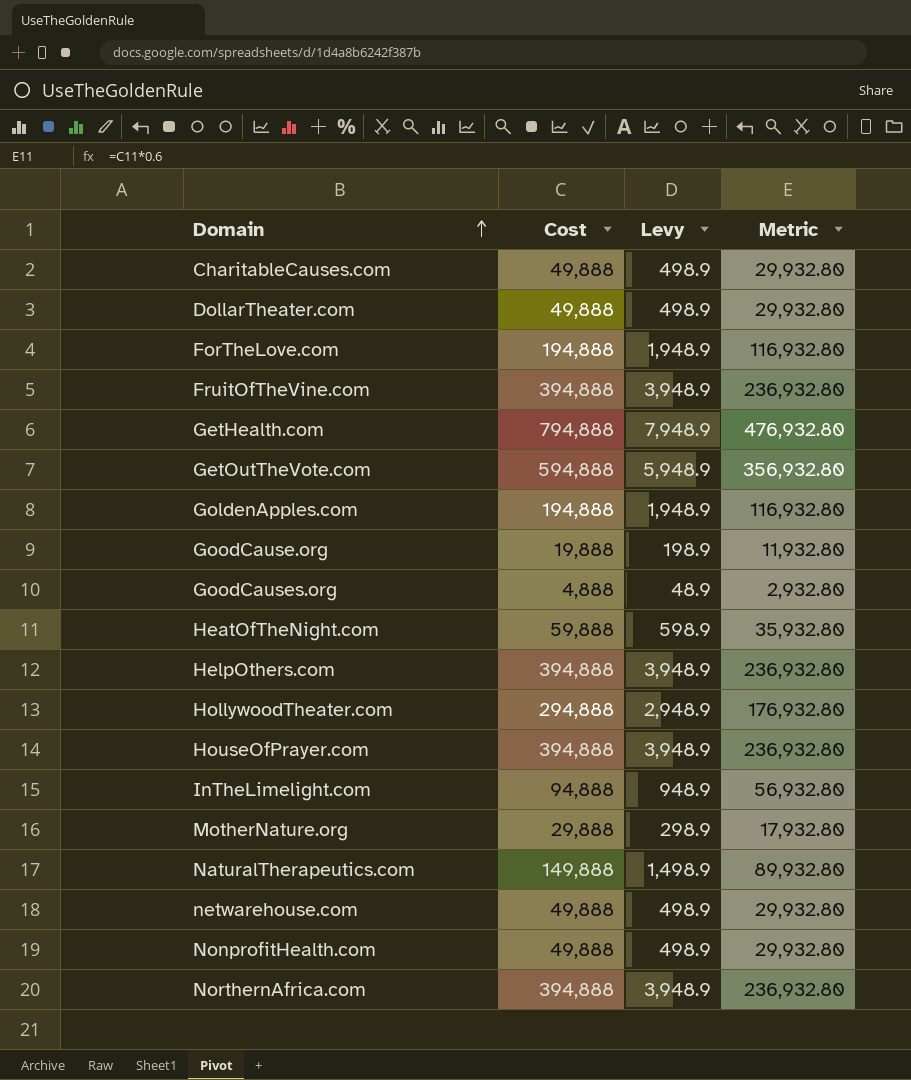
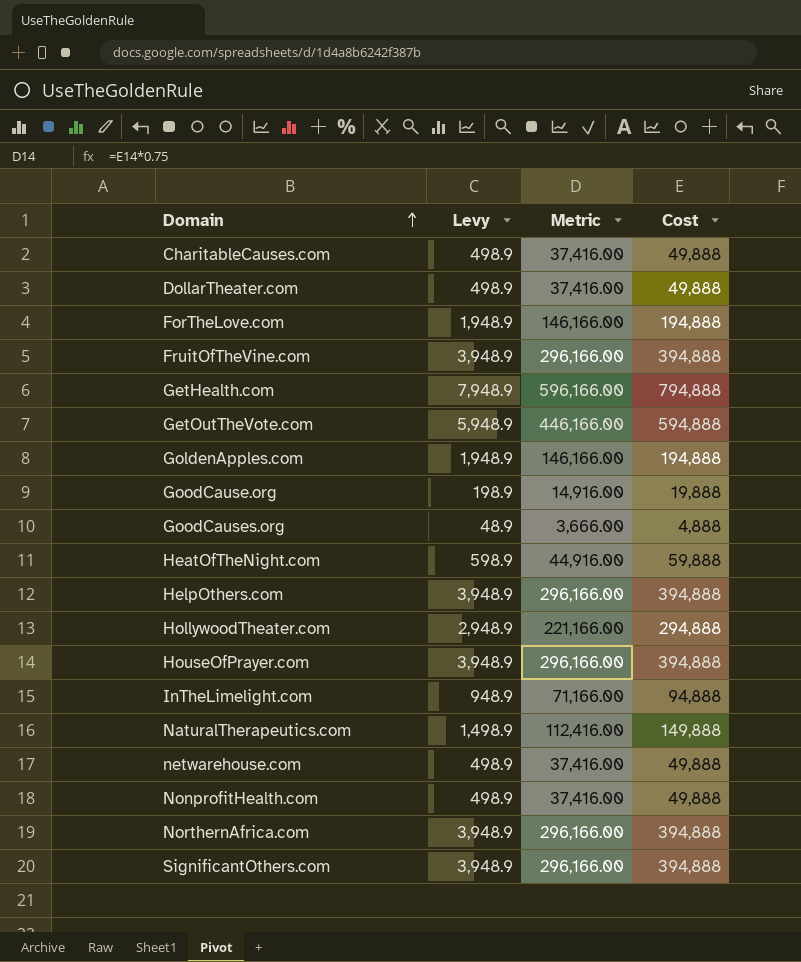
column Metric | formula: [Cost] * 0.6 -> [Cost] * 0.75
column Cost | position: 2 -> 4
row MotherNature.org: 29,888 | 298.9 | 17,932.80 -> none
row SignificantOthers.com: none -> 3,948.9 | 296,166.00 | 394,888

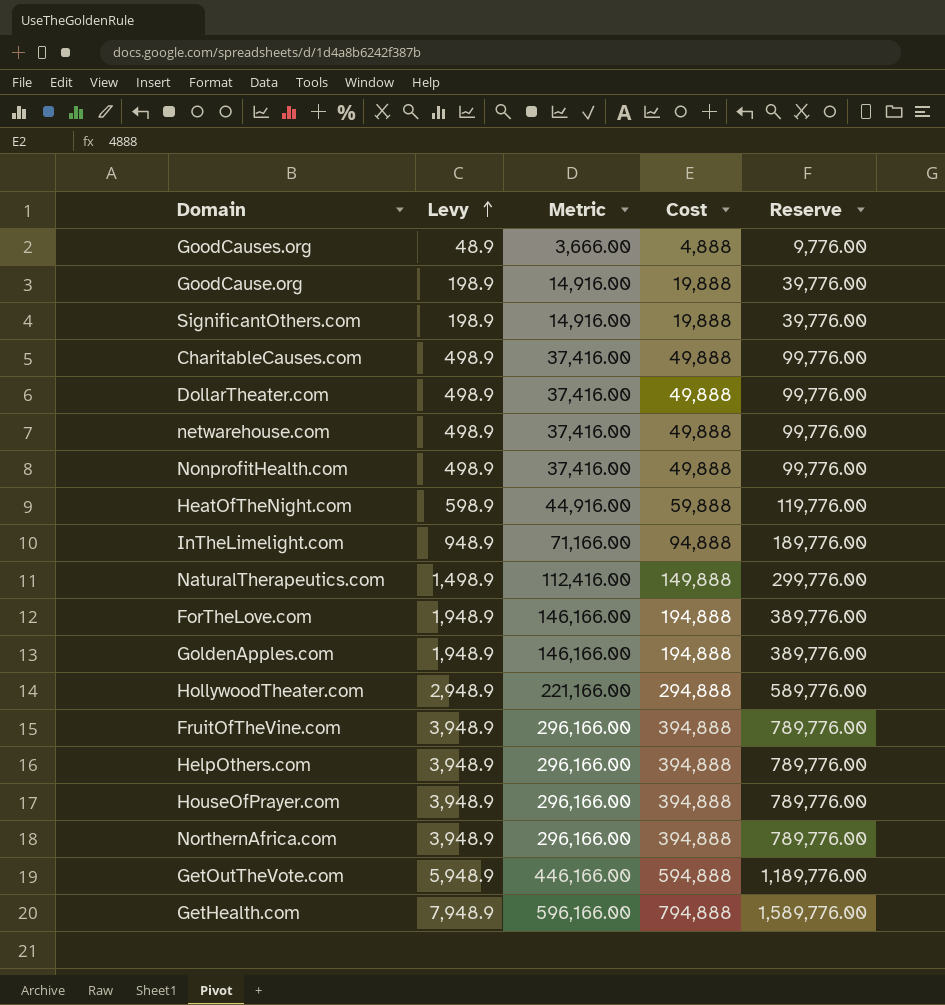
row order: Domain ascending -> Levy ascending
column Reserve | formula: none -> [Cost] * 2
SignificantOthers.com | Levy: 3,948.9 -> 198.9
SignificantOthers.com | Metric: 296,166.00 -> 14,916.00
SignificantOthers.com | Cost: 394,888 -> 19,888

